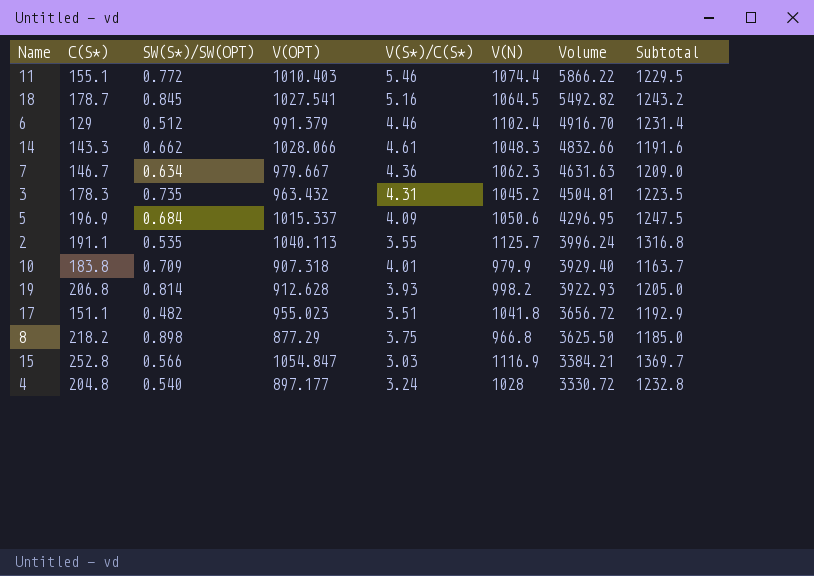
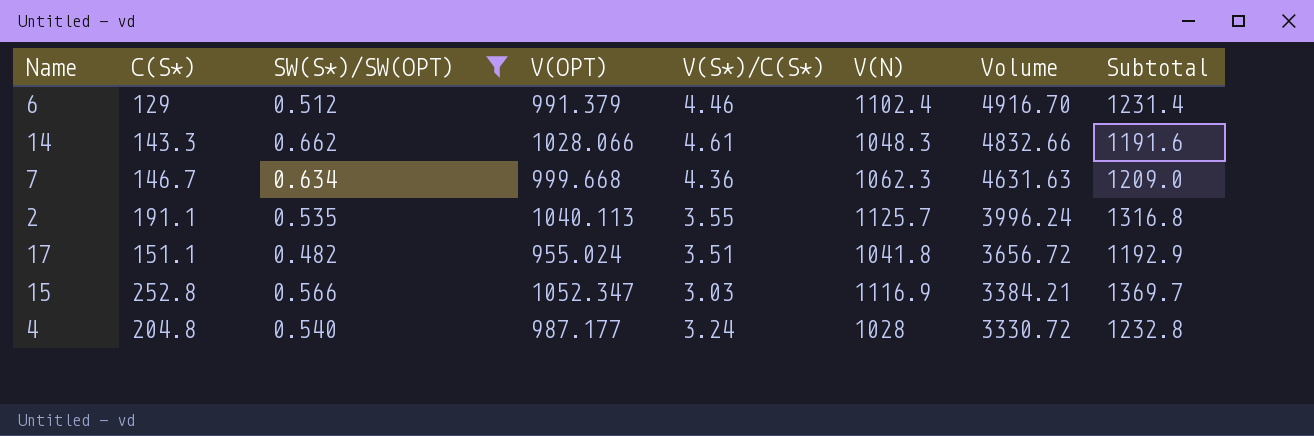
filter: none -> SW(S*)/SW(OPT) <= 0.662
7 | V(OPT): 979.667 -> 999.668
17 | V(OPT): 955.023 -> 955.024
15 | V(OPT): 1054.847 -> 1052.347
4 | V(OPT): 897.177 -> 987.177

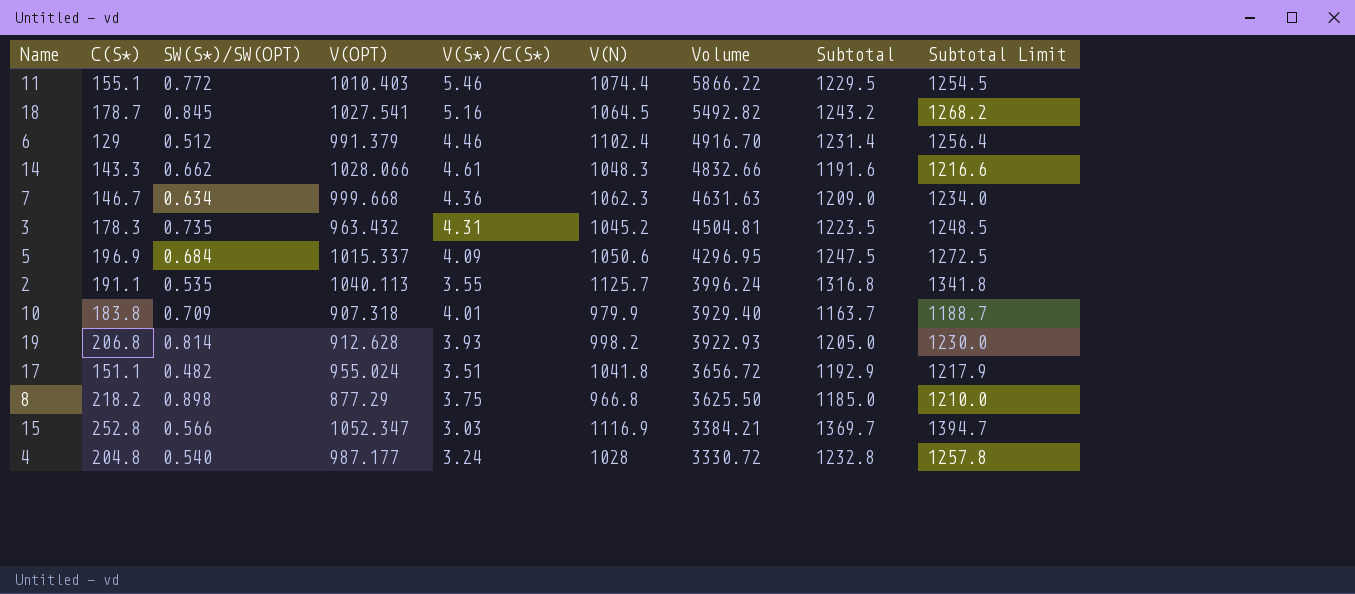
filter: SW(S*)/SW(OPT) <= 0.662 -> none
column Subtotal Limit | formula: none -> [Subtotal] + 25

